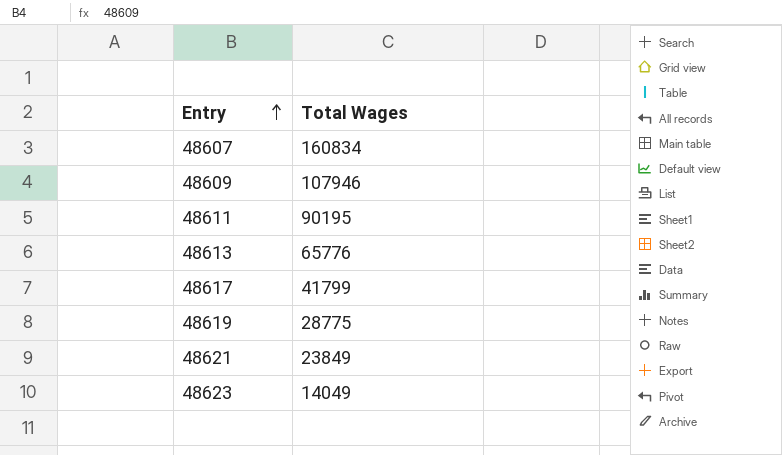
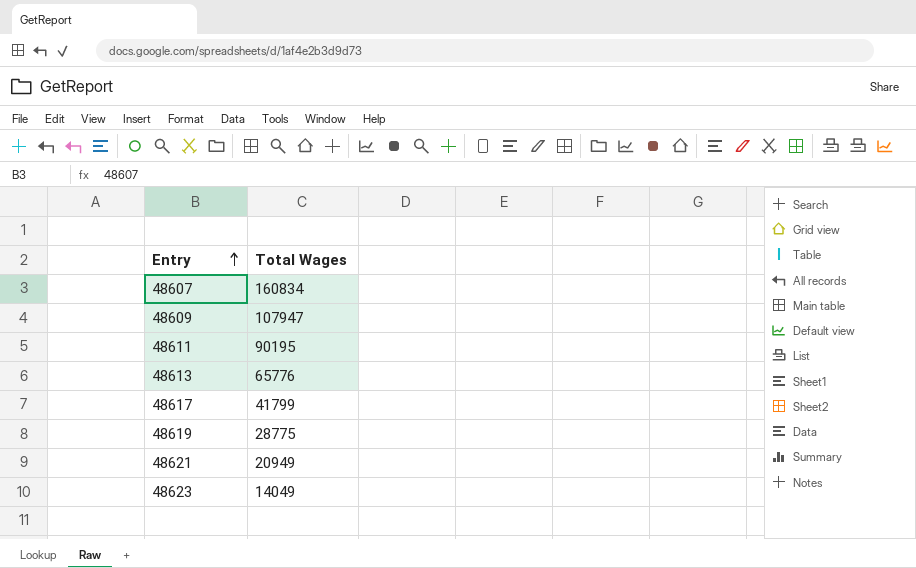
48609 | Total Wages: 107946 -> 107947
48621 | Total Wages: 23849 -> 20949

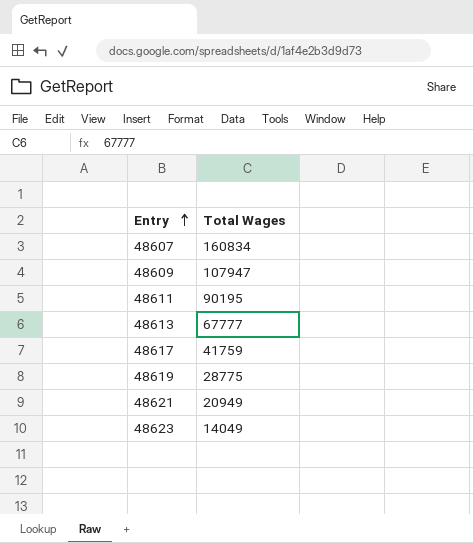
48613 | Total Wages: 65776 -> 67777
48617 | Total Wages: 41799 -> 41759

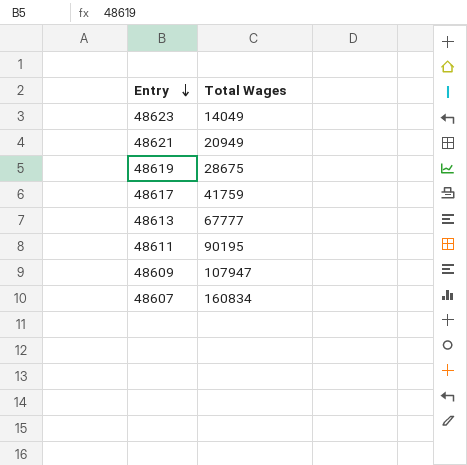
row order: Entry ascending -> Entry descending
48619 | Total Wages: 28775 -> 28675

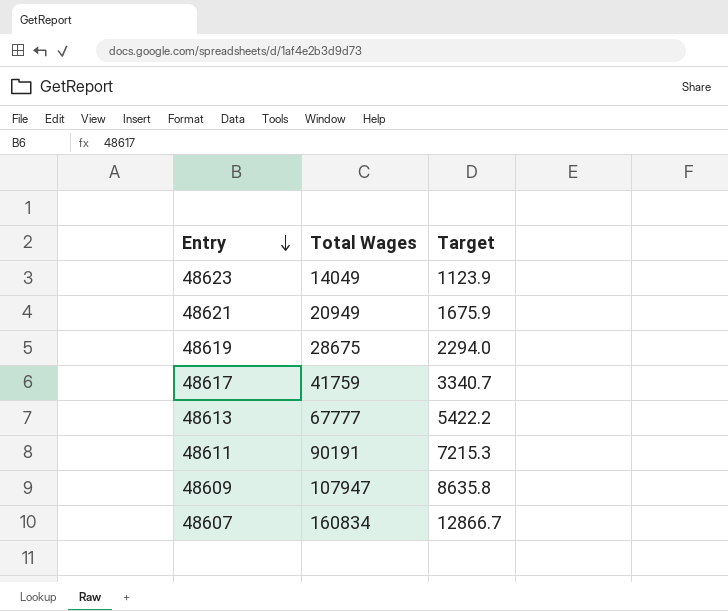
column Target | formula: none -> [Total Wages] * 0.08
48611 | Total Wages: 90195 -> 90191

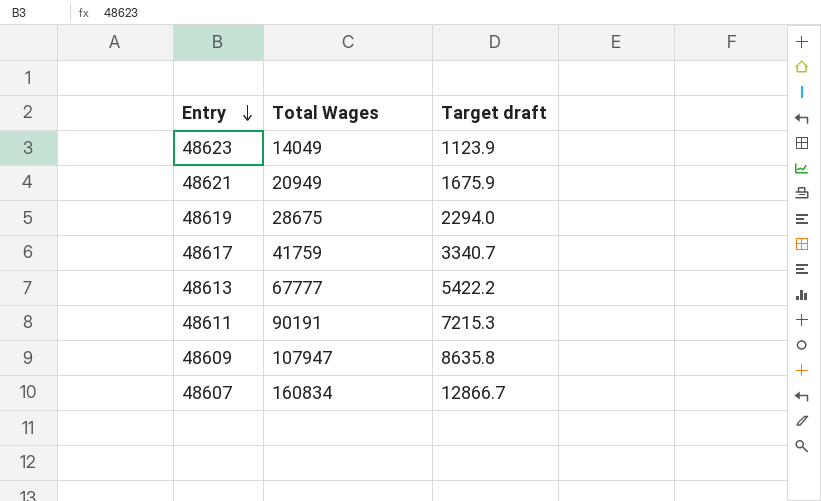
column name: Target -> Target draft

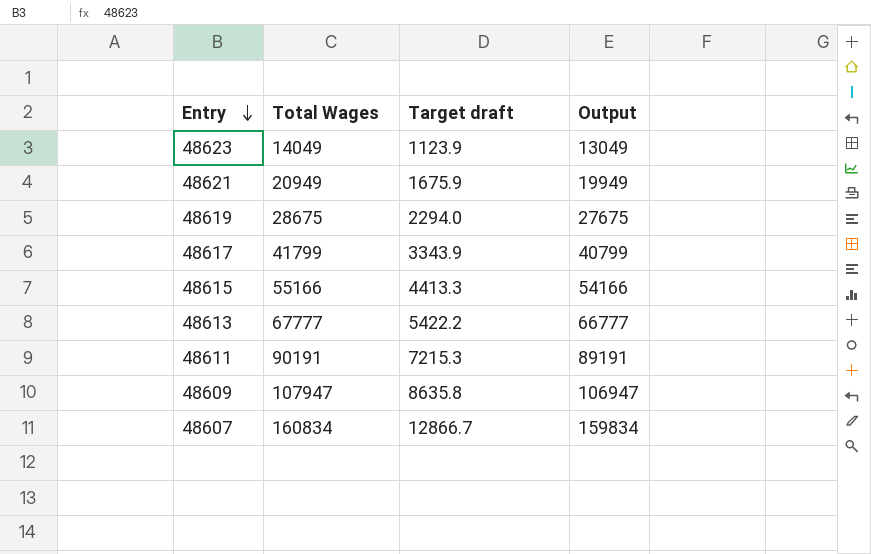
column Output | formula: none -> [Total Wages] - 1000
48617 | Total Wages: 41759 -> 41799
48617 | Target draft: 3340.7 -> 3343.9
row 48615: none -> 55166 | 4413.3 | 54166

